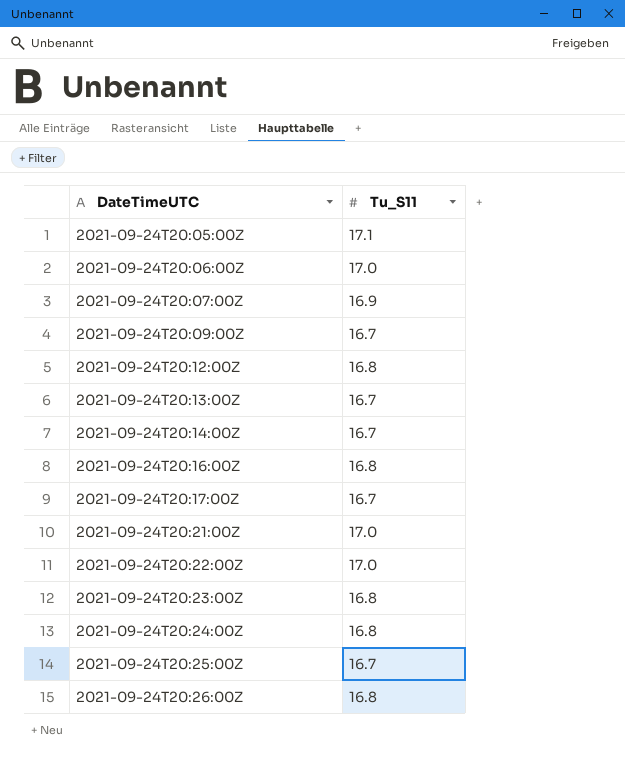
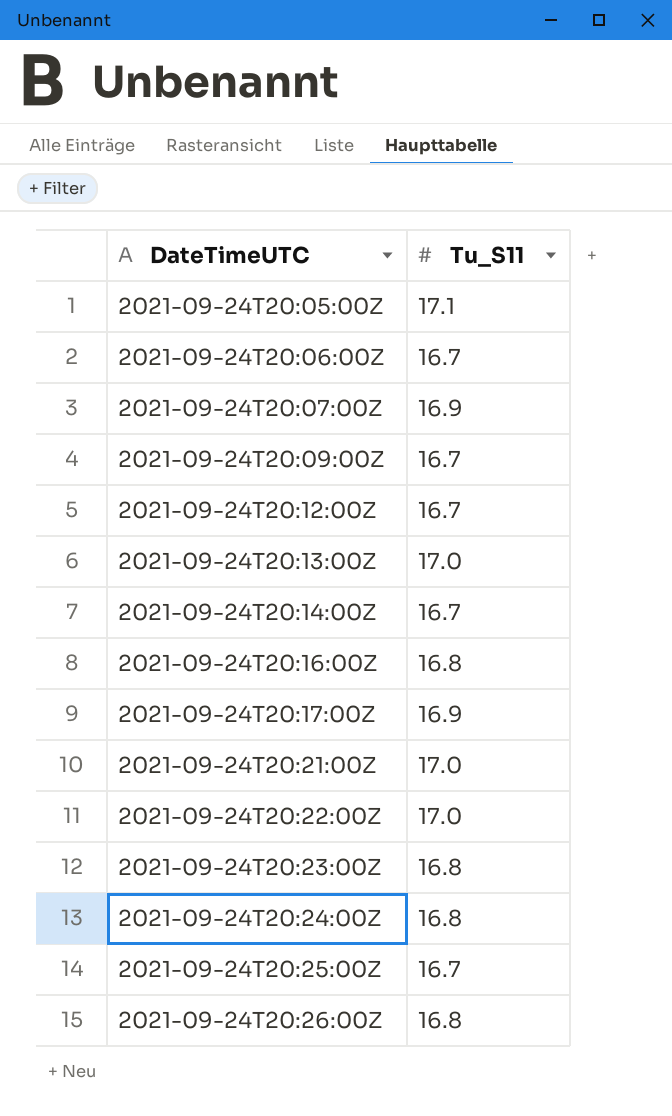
2021-09-24T20:06:00Z | Tu_S11: 17.0 -> 16.7
2021-09-24T20:12:00Z | Tu_S11: 16.8 -> 16.7
2021-09-24T20:13:00Z | Tu_S11: 16.7 -> 17.0
2021-09-24T20:17:00Z | Tu_S11: 16.7 -> 16.9

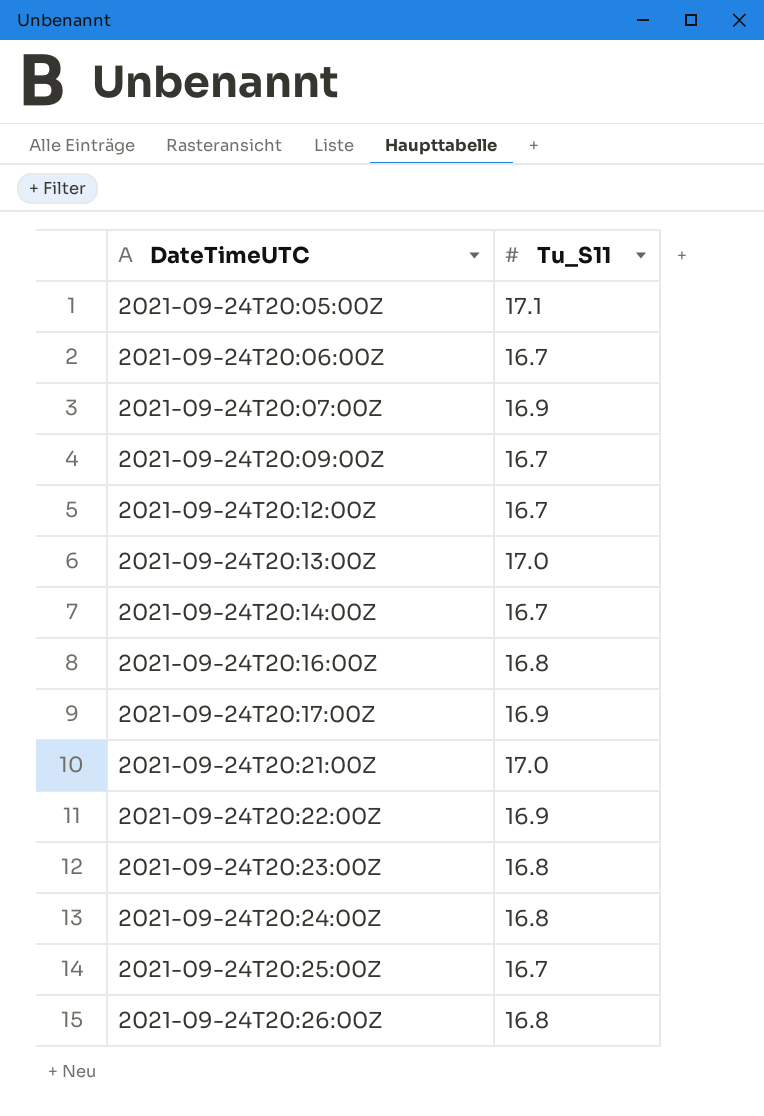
2021-09-24T20:22:00Z | Tu_S11: 17.0 -> 16.9

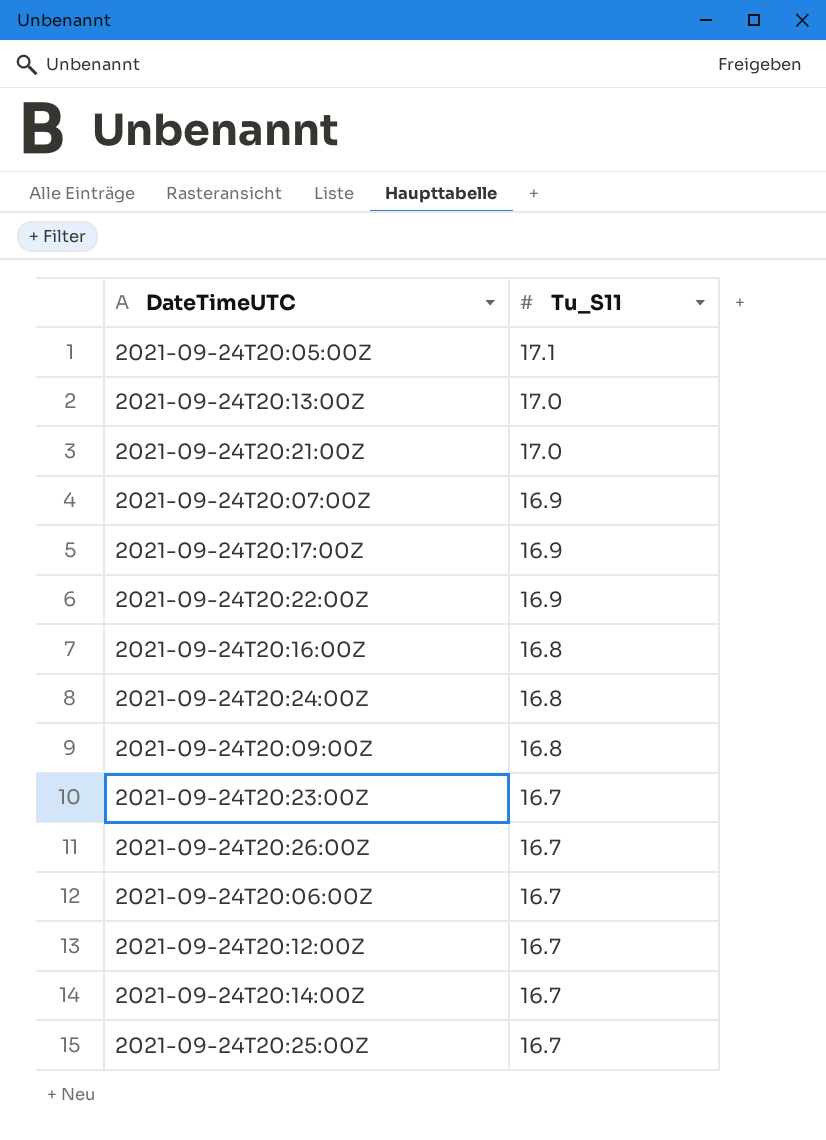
row order: DateTimeUTC ascending -> Tu_S11 descending
2021-09-24T20:09:00Z | Tu_S11: 16.7 -> 16.8
2021-09-24T20:23:00Z | Tu_S11: 16.8 -> 16.7
2021-09-24T20:26:00Z | Tu_S11: 16.8 -> 16.7

